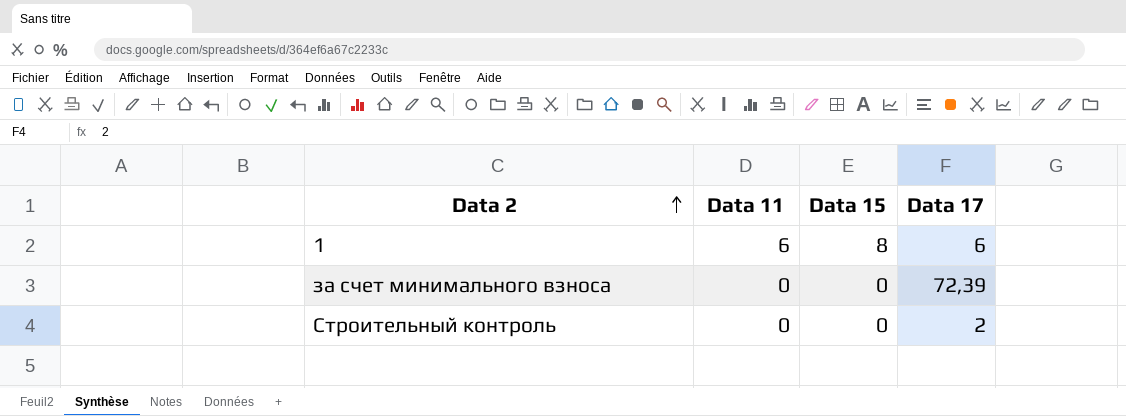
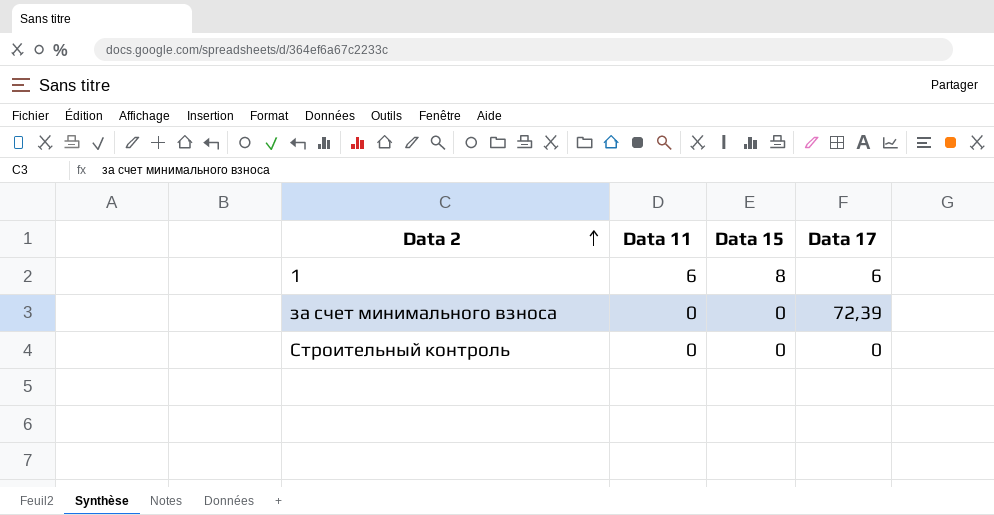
Строительный контроль | Data 17: 2 -> 0

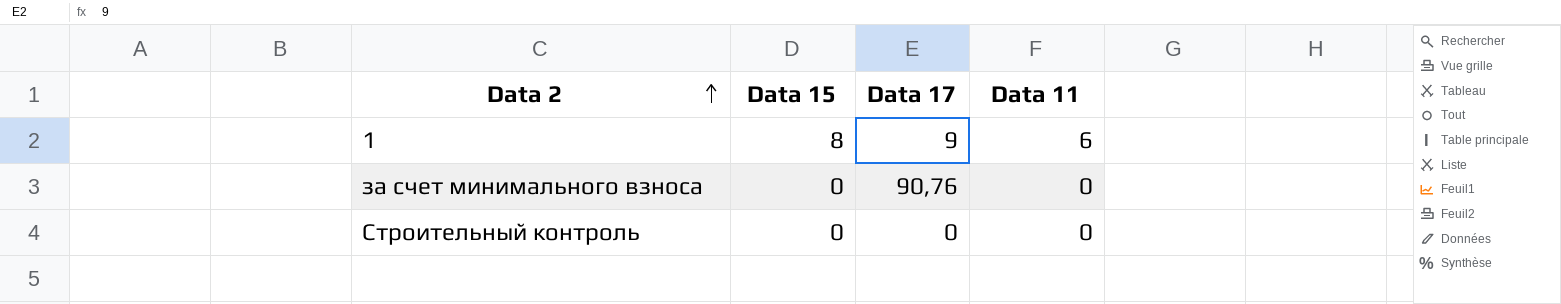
column Data 11 | position: 2 -> 4
1 | Data 17: 6 -> 9
за счет минимального взноса | Data 17: 72,39 -> 90,76

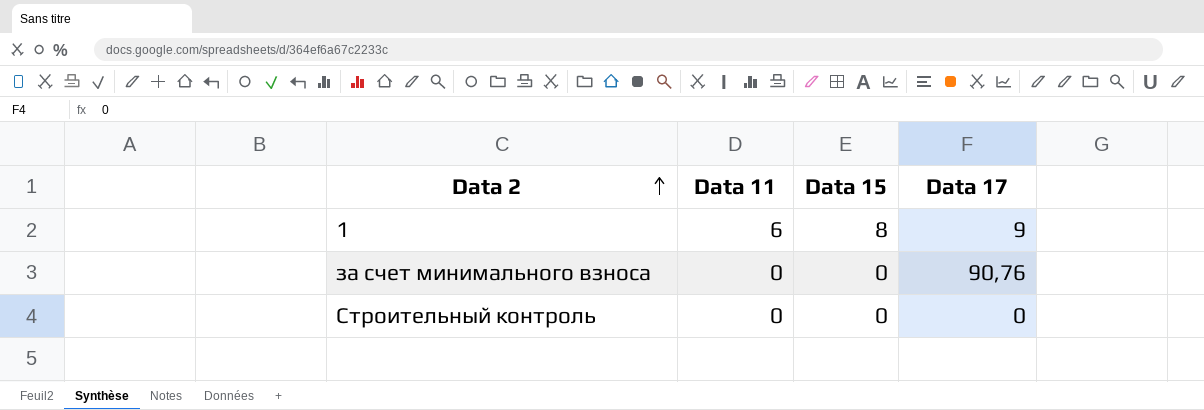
column Data 11 | position: 4 -> 2

